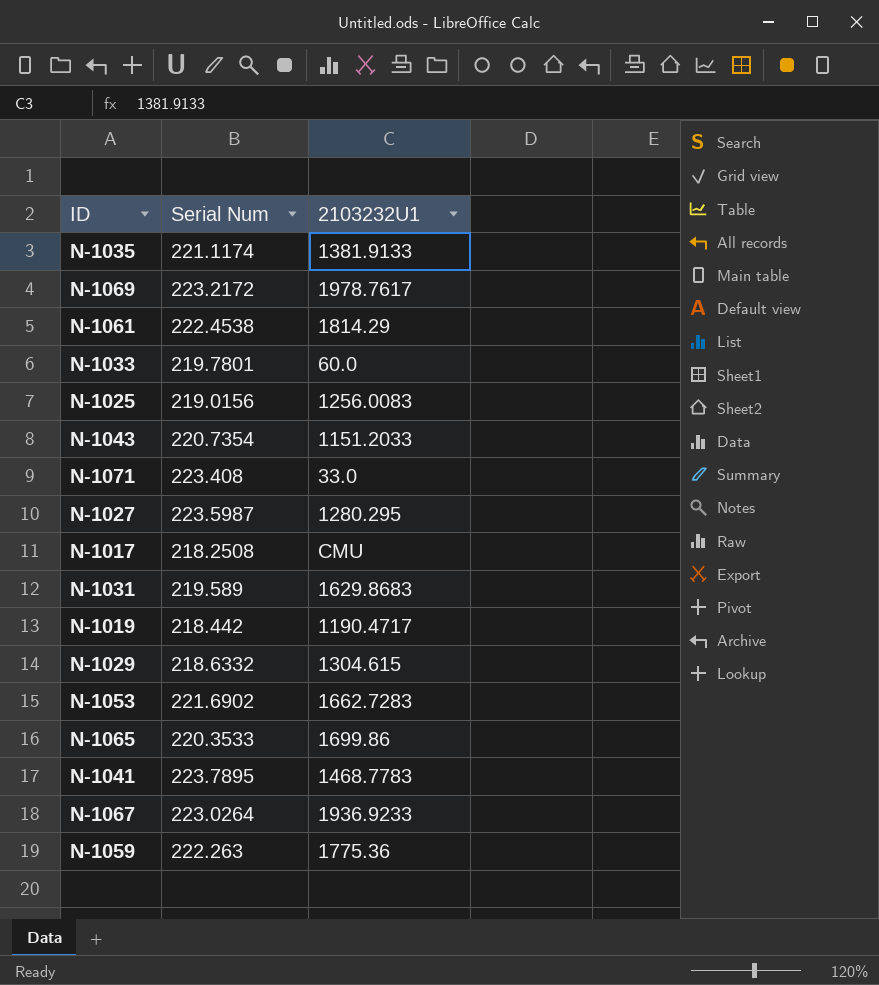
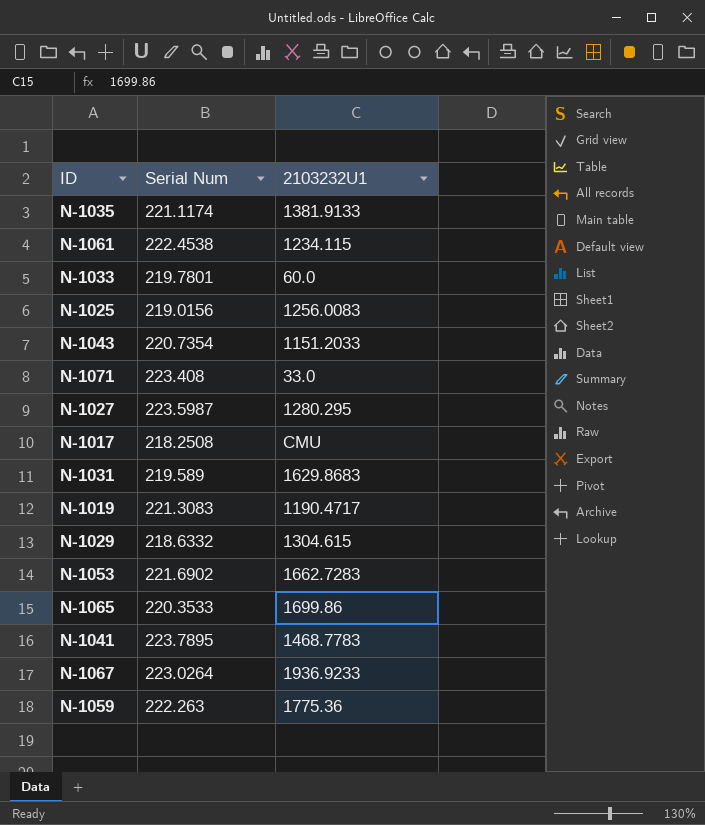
row N-1069: 223.2172 | 1978.7617 -> none
N-1061 | 2103232U1: 1814.29 -> 1234.115
N-1019 | Serial Num: 218.442 -> 221.3083

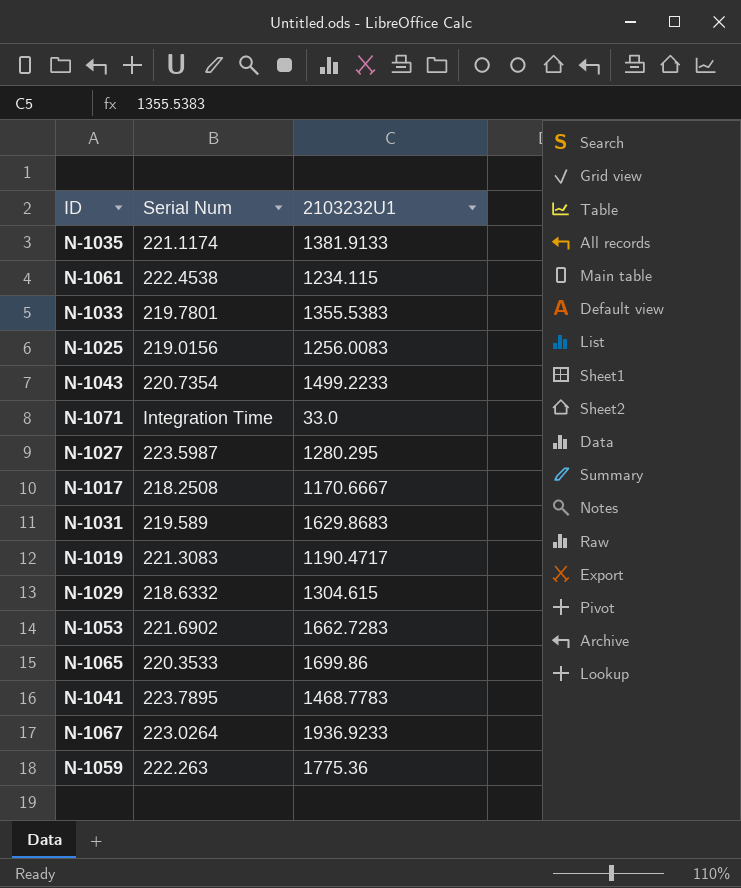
N-1033 | 2103232U1: 60.0 -> 1355.5383
N-1043 | 2103232U1: 1151.2033 -> 1499.2233
N-1071 | Serial Num: 223.408 -> Integration Time
N-1017 | 2103232U1: CMU -> 1170.6667

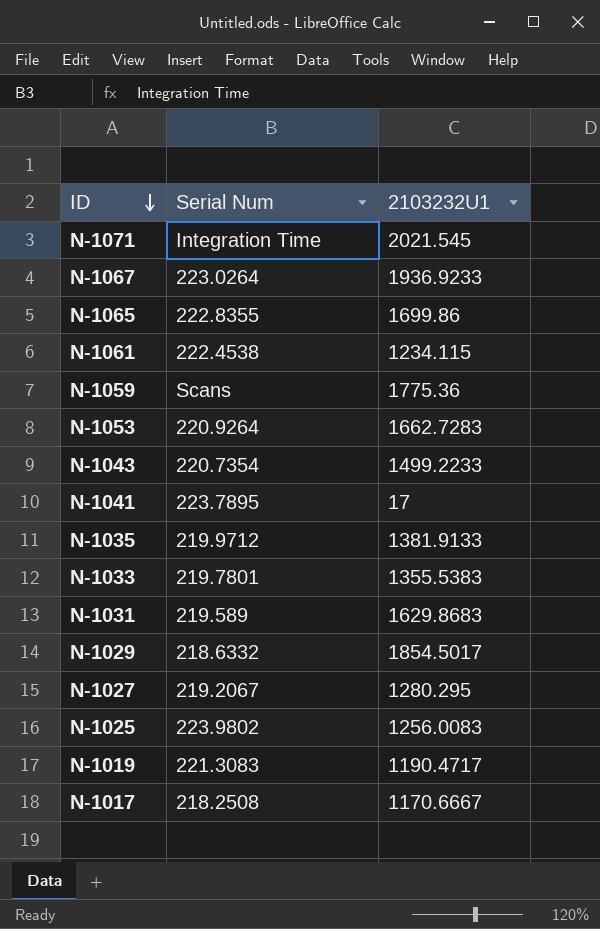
row order: none -> ID descending
N-1071 | 2103232U1: 33.0 -> 2021.545
N-1065 | Serial Num: 220.3533 -> 222.8355
N-1059 | Serial Num: 222.263 -> Scans
N-1053 | Serial Num: 221.6902 -> 220.9264
N-1041 | 2103232U1: 1468.7783 -> 17
N-1035 | Serial Num: 221.1174 -> 219.9712
N-1029 | 2103232U1: 1304.615 -> 1854.5017
N-1027 | Serial Num: 223.5987 -> 219.2067
N-1025 | Serial Num: 219.0156 -> 223.9802

